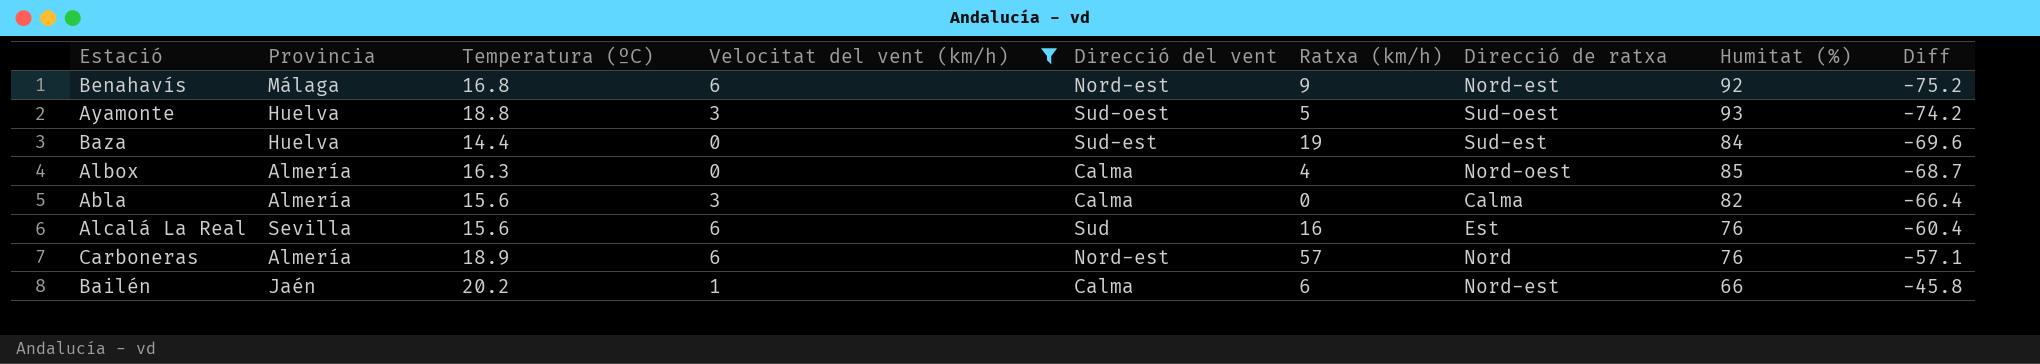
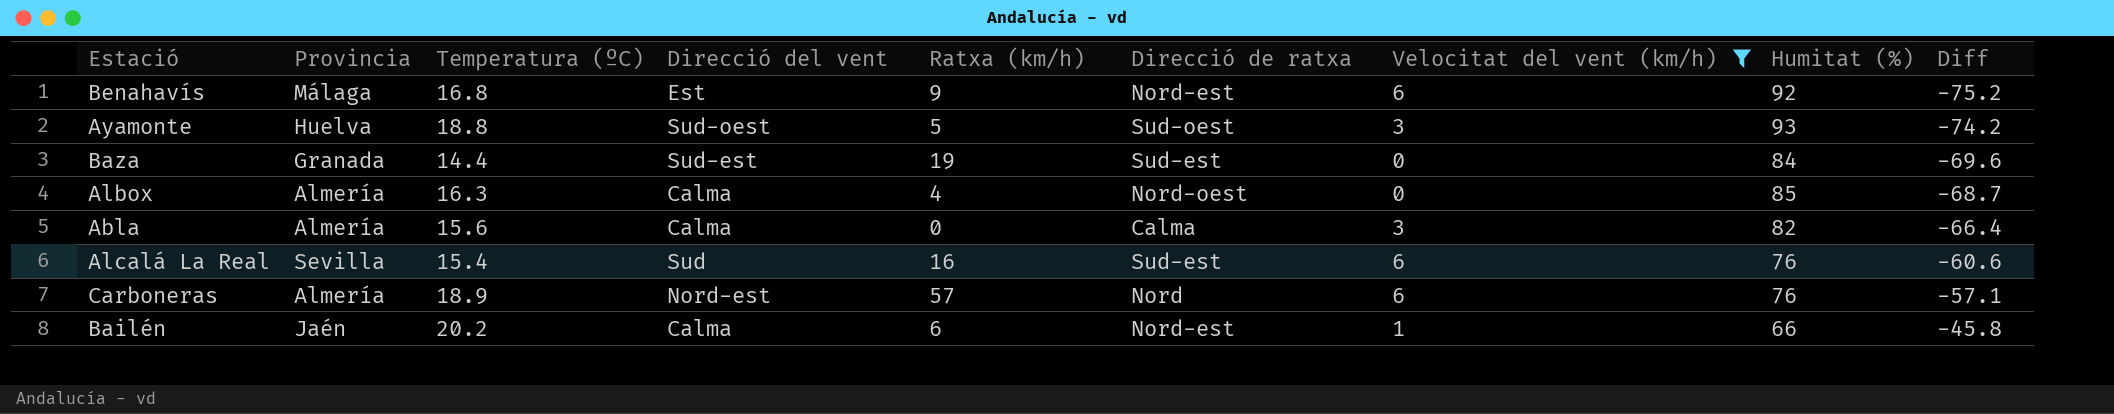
column Velocitat del vent (km/h) | position: 4 -> 7
Benahavís | Direcció del vent: Nord-est -> Est
Baza | Provincia: Huelva -> Granada
Alcalá La Real | Temperatura (ºC): 15.6 -> 15.4
Alcalá La Real | Direcció de ratxa: Est -> Sud-est
Alcalá La Real | Diff: -60.4 -> -60.6

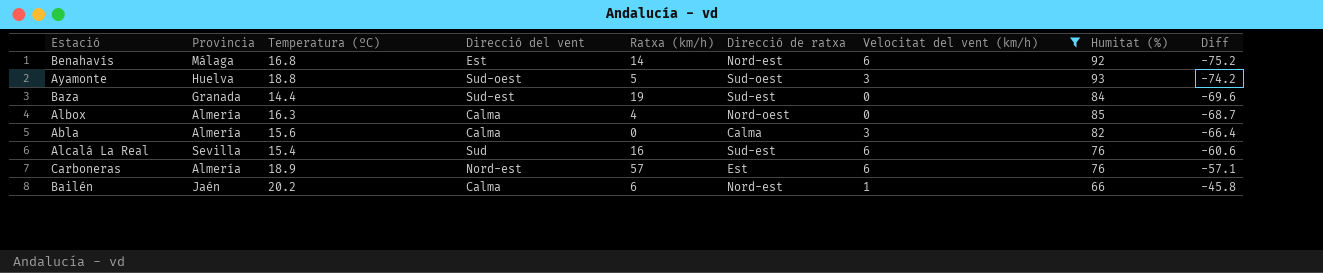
Benahavís | Ratxa (km/h): 9 -> 14
Carboneras | Direcció de ratxa: Nord -> Est

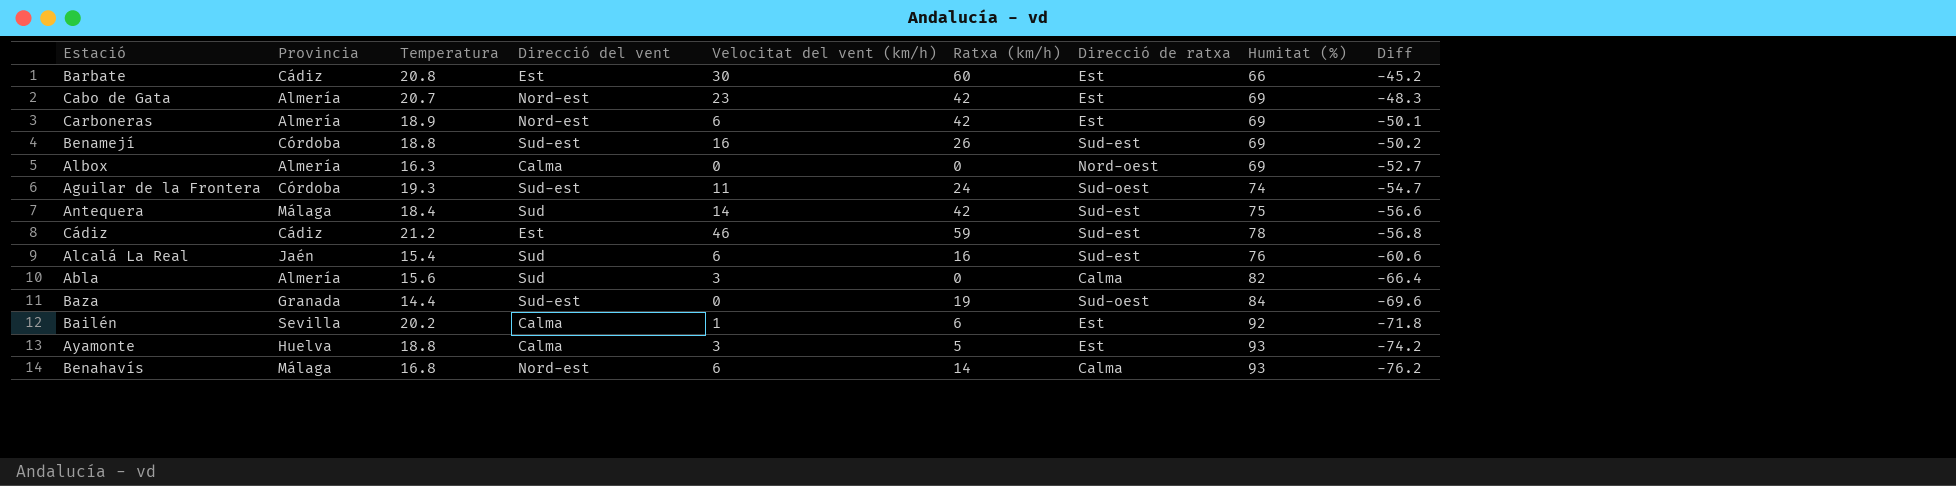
filter: Velocitat del vent (km/h) <= 6 -> none
row order: Diff ascending -> Diff descending
column name: Temperatura (ºC) -> Temperatura
column Velocitat del vent (km/h) | position: 7 -> 5
Carboneras | Ratxa (km/h): 57 -> 42
Carboneras | Humitat (%): 76 -> 69
Carboneras | Diff: -57.1 -> -50.1
Albox | Ratxa (km/h): 4 -> 0
Albox | Humitat (%): 85 -> 69
Albox | Diff: -68.7 -> -52.7
Alcalá La Real | Provincia: Sevilla -> Jaén
Abla | Direcció del vent: Calma -> Sud
Baza | Direcció de ratxa: Sud-est -> Sud-oest
Bailén | Provincia: Jaén -> Sevilla
Bailén | Direcció de ratxa: Nord-est -> Est
Bailén | Humitat (%): 66 -> 92
Bailén | Diff: -45.8 -> -71.8
Ayamonte | Direcció del vent: Sud-oest -> Calma
Ayamonte | Direcció de ratxa: Sud-oest -> Est
Benahavís | Direcció del vent: Est -> Nord-est
Benahavís | Direcció de ratxa: Nord-est -> Calma
Benahavís | Humitat (%): 92 -> 93
Benahavís | Diff: -75.2 -> -76.2

